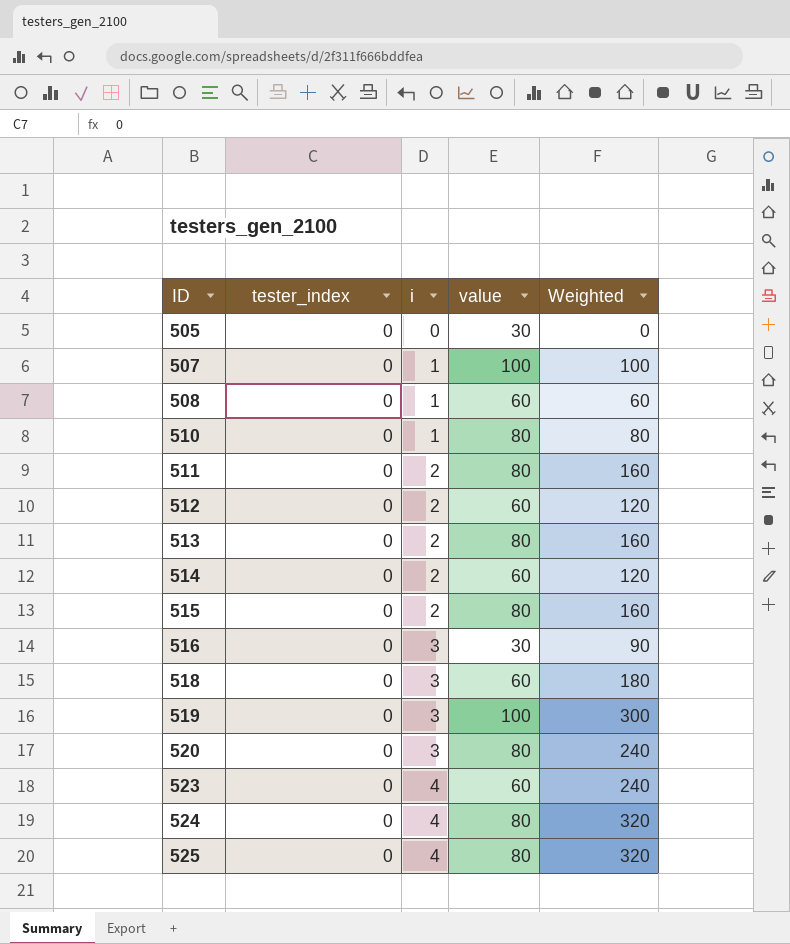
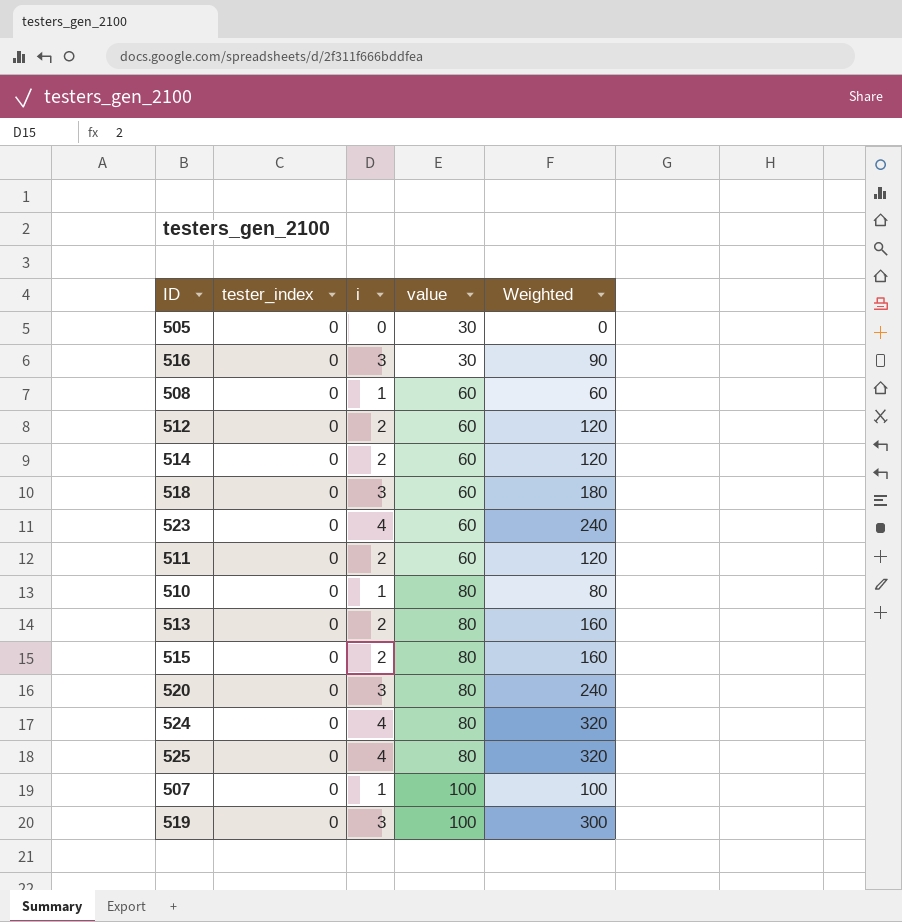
row order: ID ascending -> value ascending
511 | value: 80 -> 60
511 | Weighted: 160 -> 120

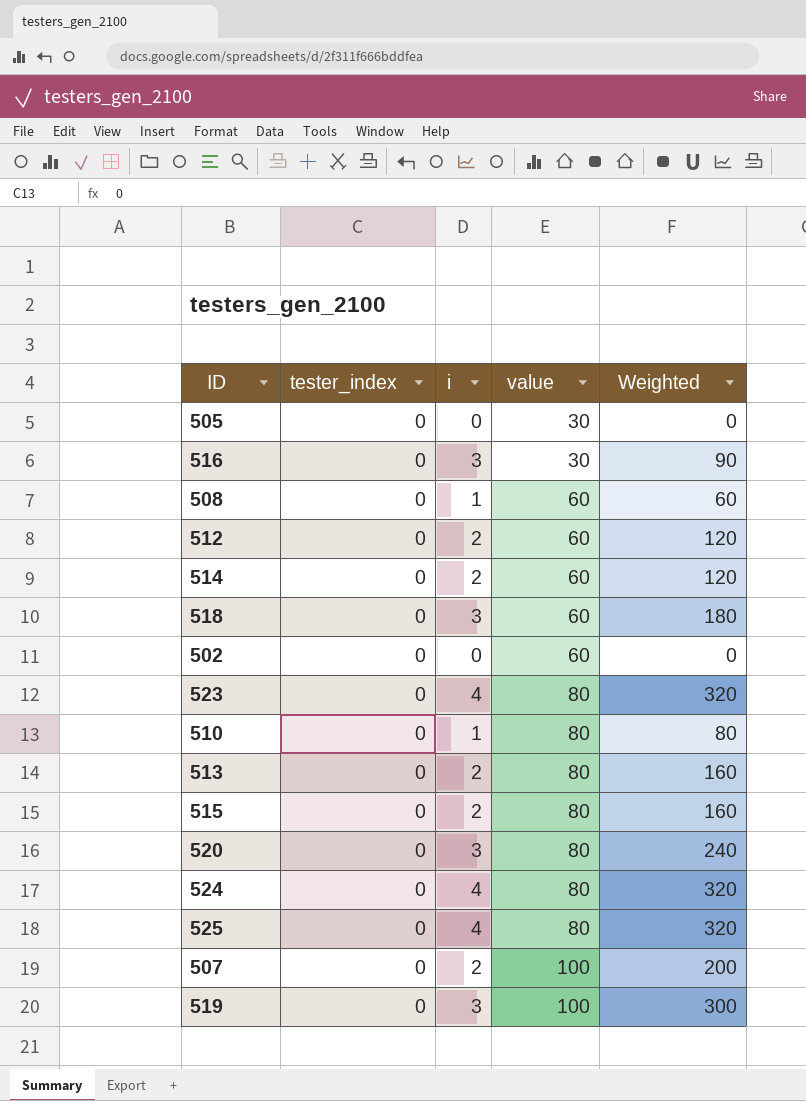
row 511: 0 | 2 | 60 | 120 -> none
row 502: none -> 0 | 0 | 60 | 0
523 | value: 60 -> 80
523 | Weighted: 240 -> 320
507 | i: 1 -> 2
507 | Weighted: 100 -> 200

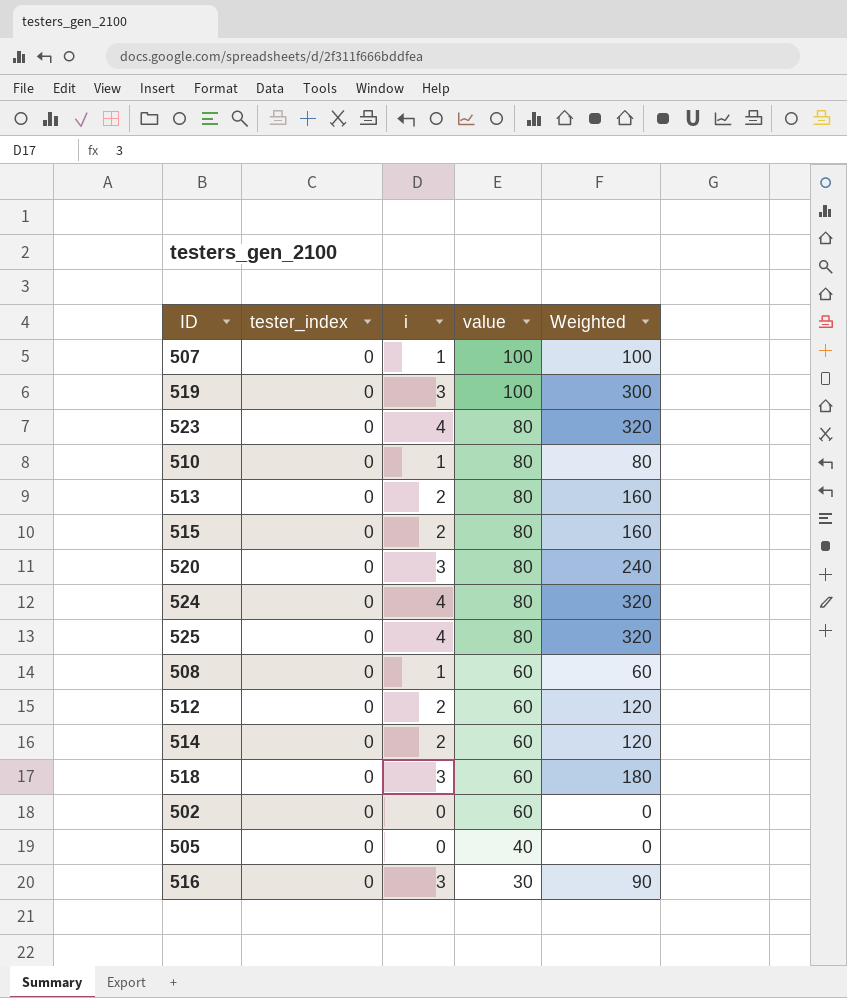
row order: value ascending -> value descending
507 | i: 2 -> 1
507 | Weighted: 200 -> 100
505 | value: 30 -> 40

